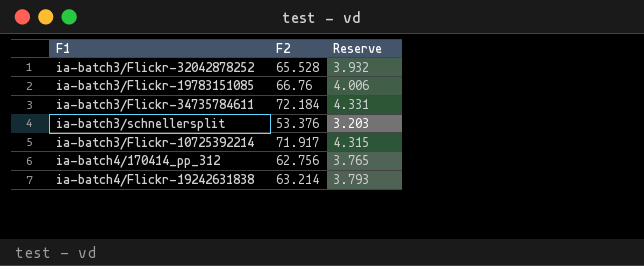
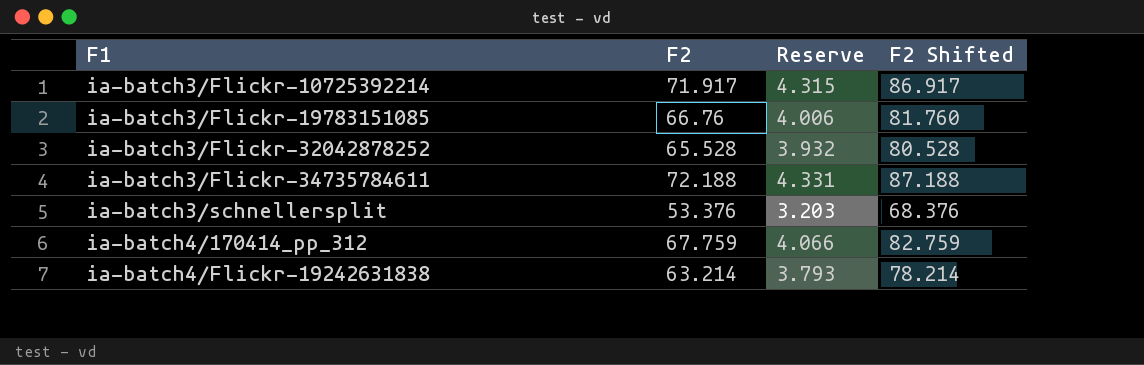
row order: none -> F1 ascending
column F2 Shifted | formula: none -> [F2] + 15
ia-batch3/Flickr-34735784611 | F2: 72.184 -> 72.188
ia-batch4/170414_pp_312 | F2: 62.756 -> 67.759
ia-batch4/170414_pp_312 | Reserve: 3.765 -> 4.066

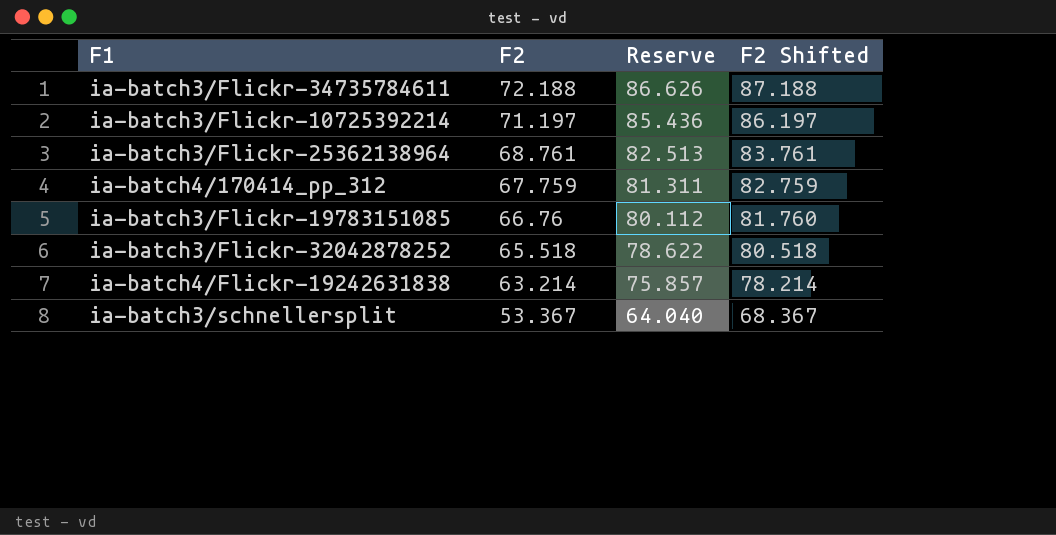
row order: F1 ascending -> F2 descending
column Reserve | formula: [F2] * 0.06 -> [F2] * 1.2
ia-batch3/Flickr-10725392214 | F2: 71.917 -> 71.197
ia-batch3/Flickr-10725392214 | F2 Shifted: 86.917 -> 86.197
row ia-batch3/Flickr-25362138964: none -> 68.761 | 82.513 | 83.761
ia-batch3/Flickr-32042878252 | F2: 65.528 -> 65.518
ia-batch3/Flickr-32042878252 | F2 Shifted: 80.528 -> 80.518
ia-batch3/schnellersplit | F2: 53.376 -> 53.367
ia-batch3/schnellersplit | F2 Shifted: 68.376 -> 68.367

